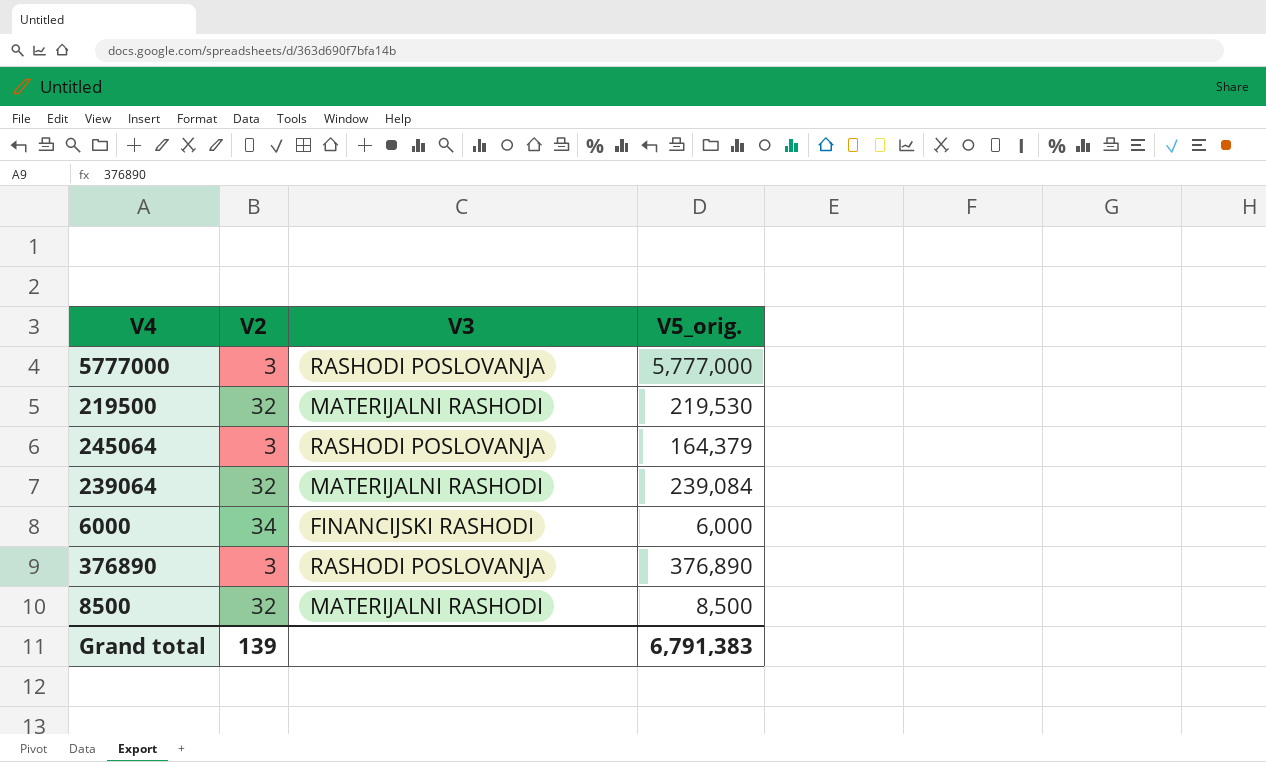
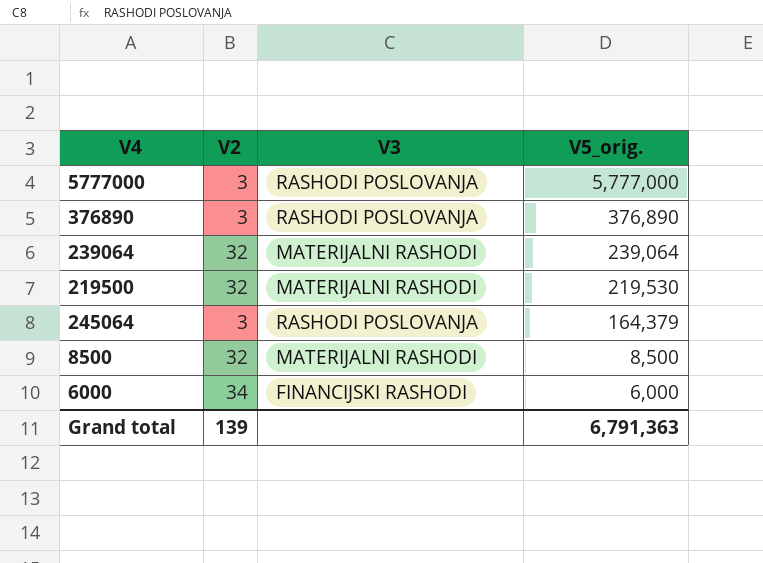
row order: none -> V5_orig. descending
239064 | V5_orig.: 239,084 -> 239,064
Grand total | V5_orig.: 6,791,383 -> 6,791,363

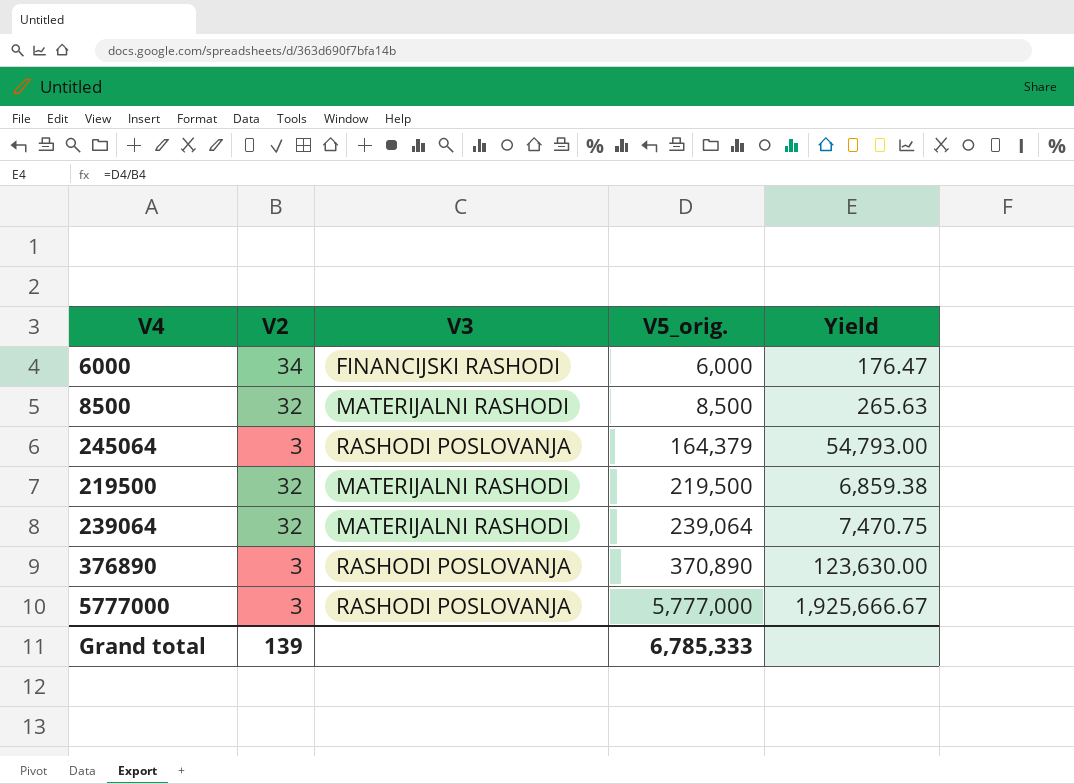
row order: V5_orig. descending -> V5_orig. ascending
column Yield | formula: none -> [V5_orig.] / [V2]
219500 | V5_orig.: 219,530 -> 219,500
376890 | V5_orig.: 376,890 -> 370,890
Grand total | V5_orig.: 6,791,363 -> 6,785,333

